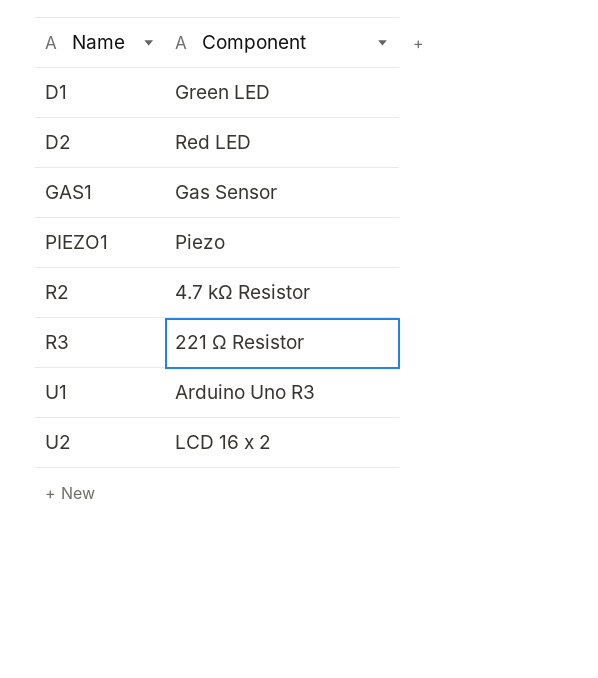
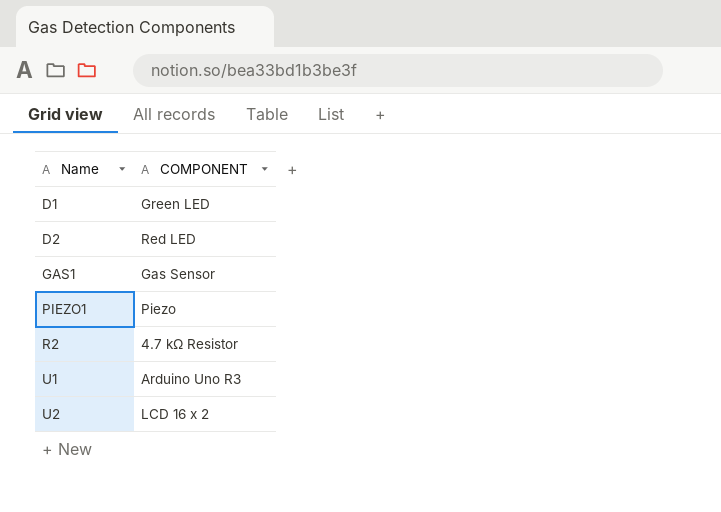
column name: Component -> COMPONENT
row R3: 221 Ω Resistor -> none

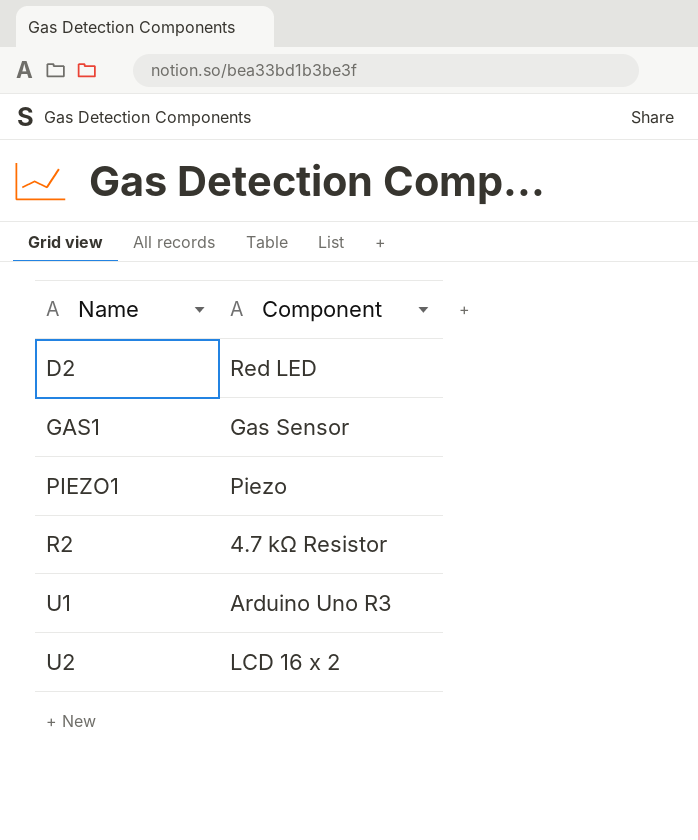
column name: COMPONENT -> Component
row D1: Green LED -> none

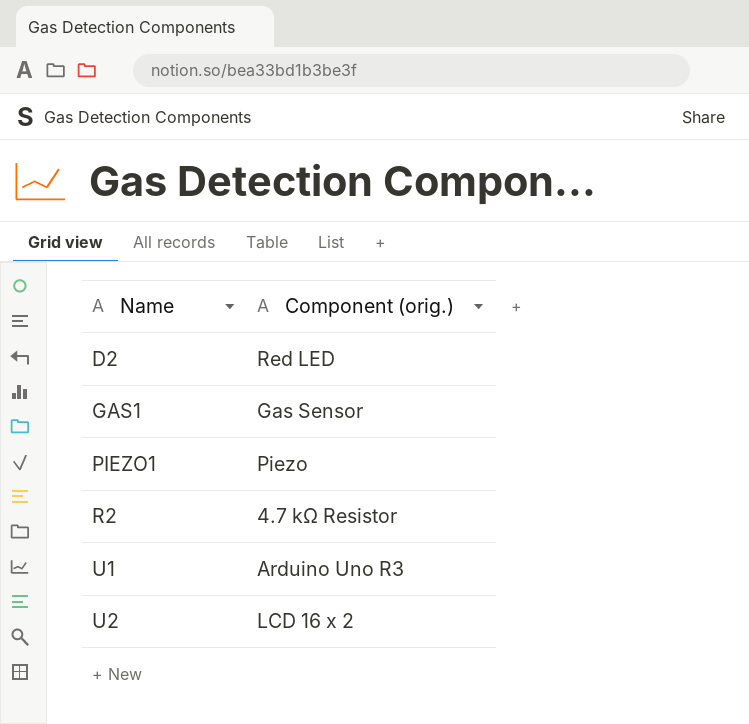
column name: Component -> Component (orig.)

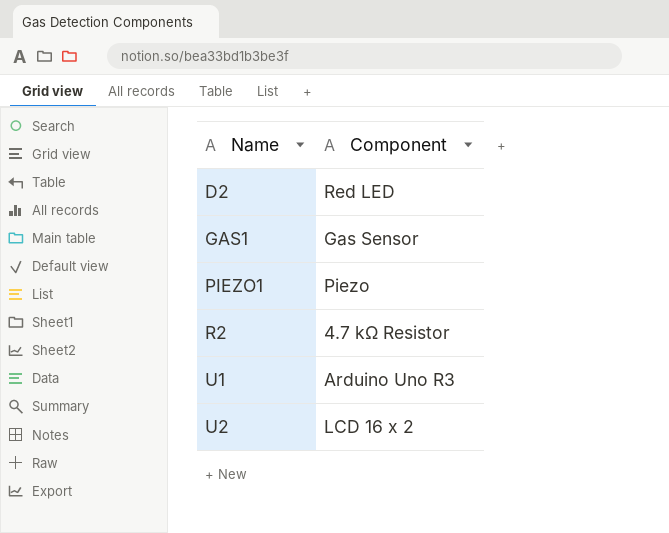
column name: Component (orig.) -> Component

